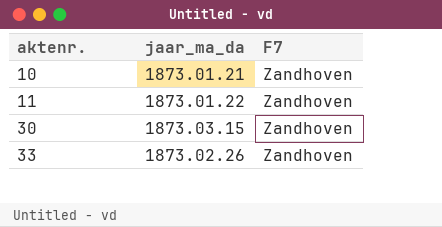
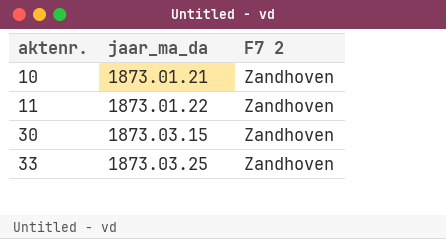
column name: F7 -> F7 2
33 | jaar_ma_da: 1873.02.26 -> 1873.03.25

